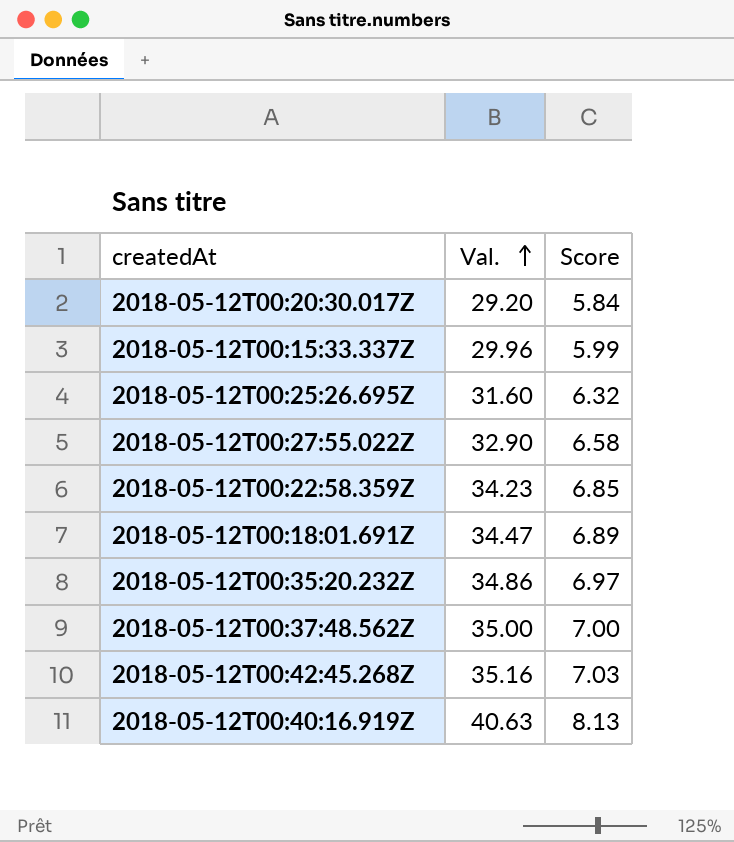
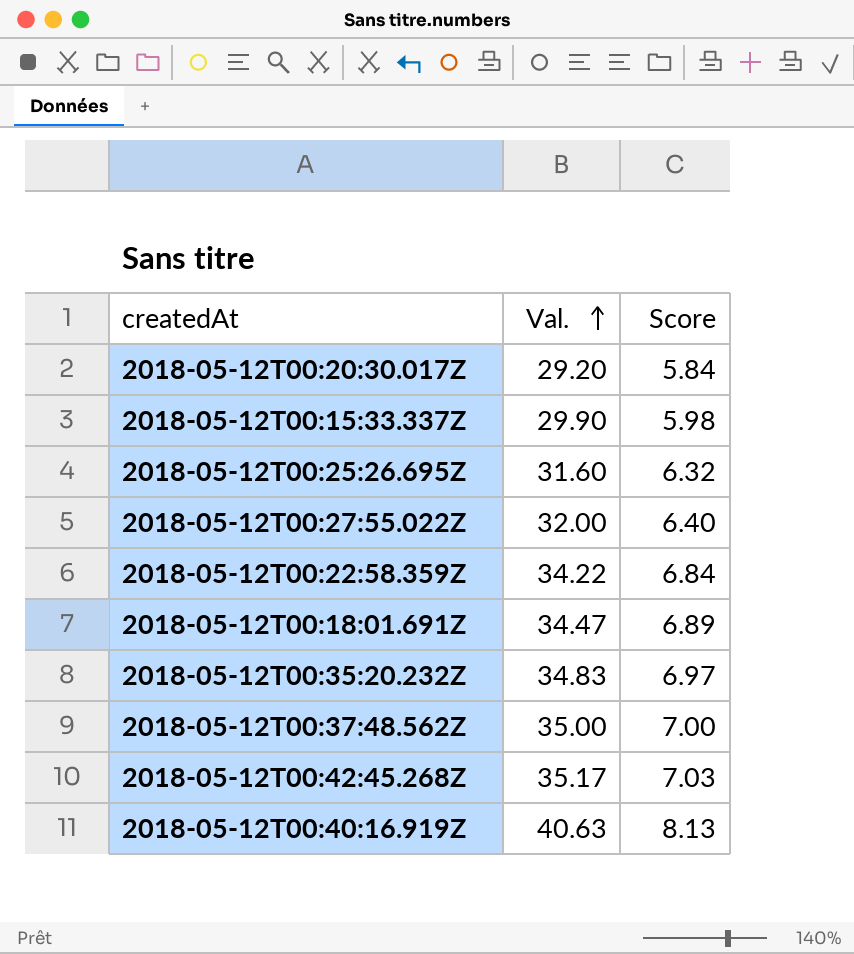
2018-05-12T00:15:33.337Z | Val.: 29.96 -> 29.90
2018-05-12T00:15:33.337Z | Score: 5.99 -> 5.98
2018-05-12T00:27:55.022Z | Val.: 32.90 -> 32.00
2018-05-12T00:27:55.022Z | Score: 6.58 -> 6.40
2018-05-12T00:22:58.359Z | Val.: 34.23 -> 34.22
2018-05-12T00:22:58.359Z | Score: 6.85 -> 6.84
2018-05-12T00:35:20.232Z | Val.: 34.86 -> 34.83
2018-05-12T00:42:45.268Z | Val.: 35.16 -> 35.17

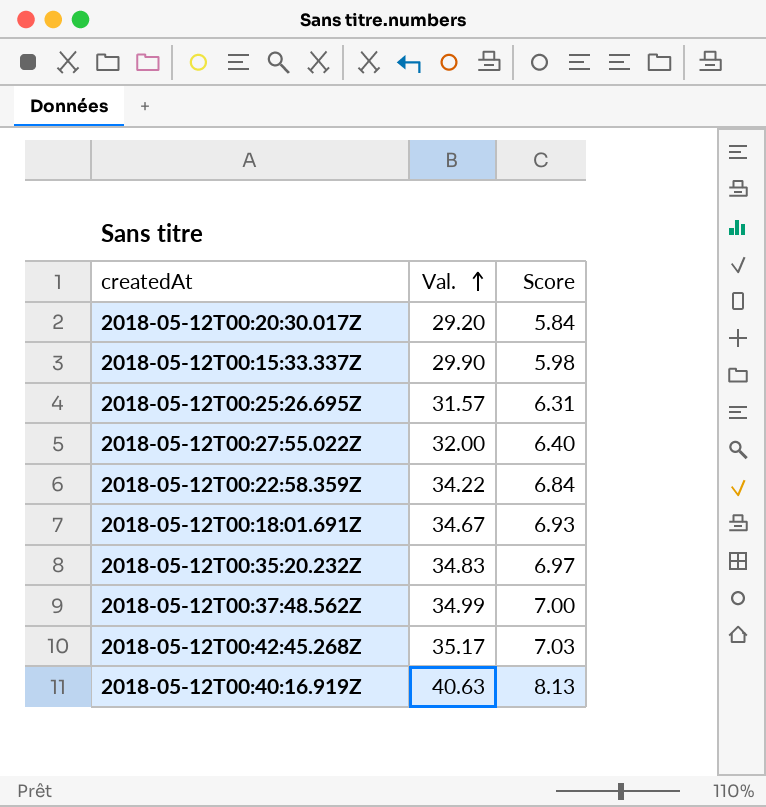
2018-05-12T00:25:26.695Z | Val.: 31.60 -> 31.57
2018-05-12T00:25:26.695Z | Score: 6.32 -> 6.31
2018-05-12T00:18:01.691Z | Val.: 34.47 -> 34.67
2018-05-12T00:18:01.691Z | Score: 6.89 -> 6.93
2018-05-12T00:37:48.562Z | Val.: 35.00 -> 34.99

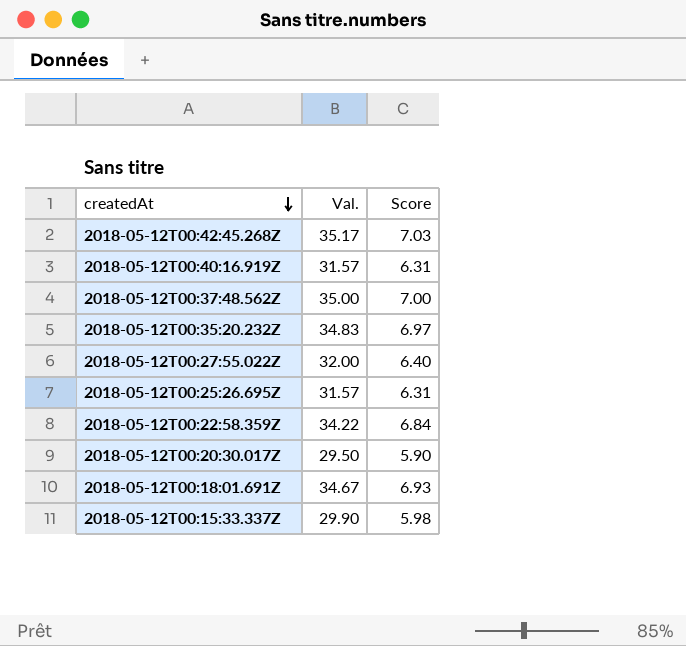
row order: Val. ascending -> createdAt descending
2018-05-12T00:40:16.919Z | Val.: 40.63 -> 31.57
2018-05-12T00:40:16.919Z | Score: 8.13 -> 6.31
2018-05-12T00:37:48.562Z | Val.: 34.99 -> 35.00
2018-05-12T00:20:30.017Z | Val.: 29.20 -> 29.50
2018-05-12T00:20:30.017Z | Score: 5.84 -> 5.90

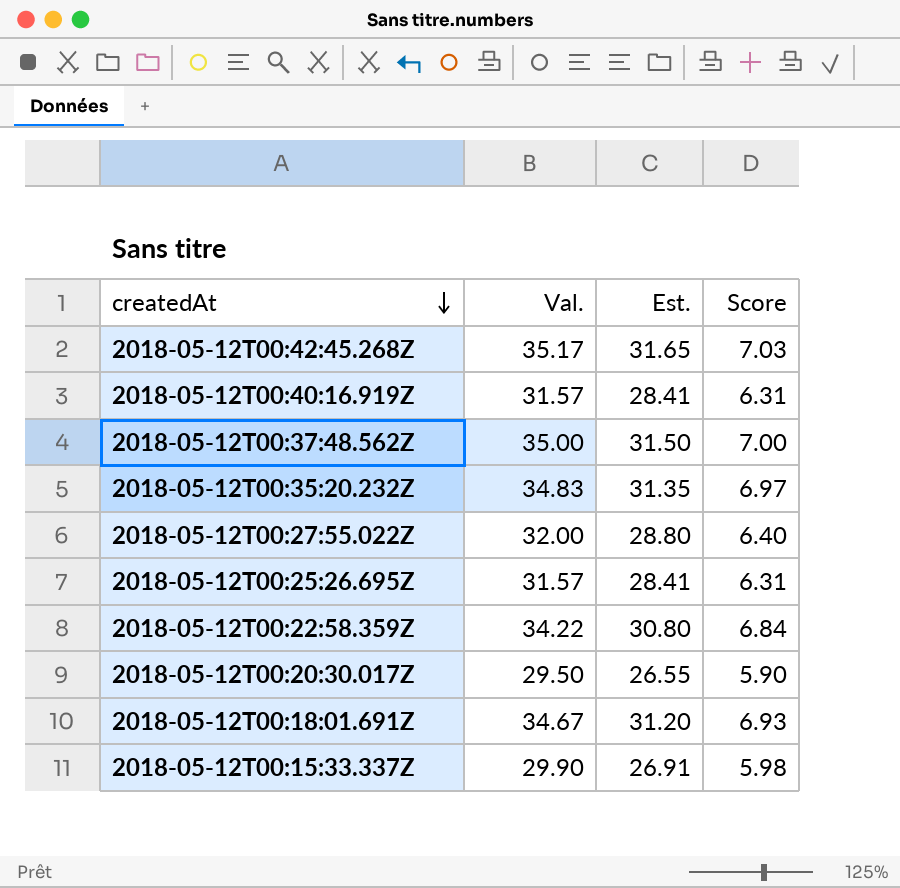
column Est. | formula: none -> [Val.] * 0.9

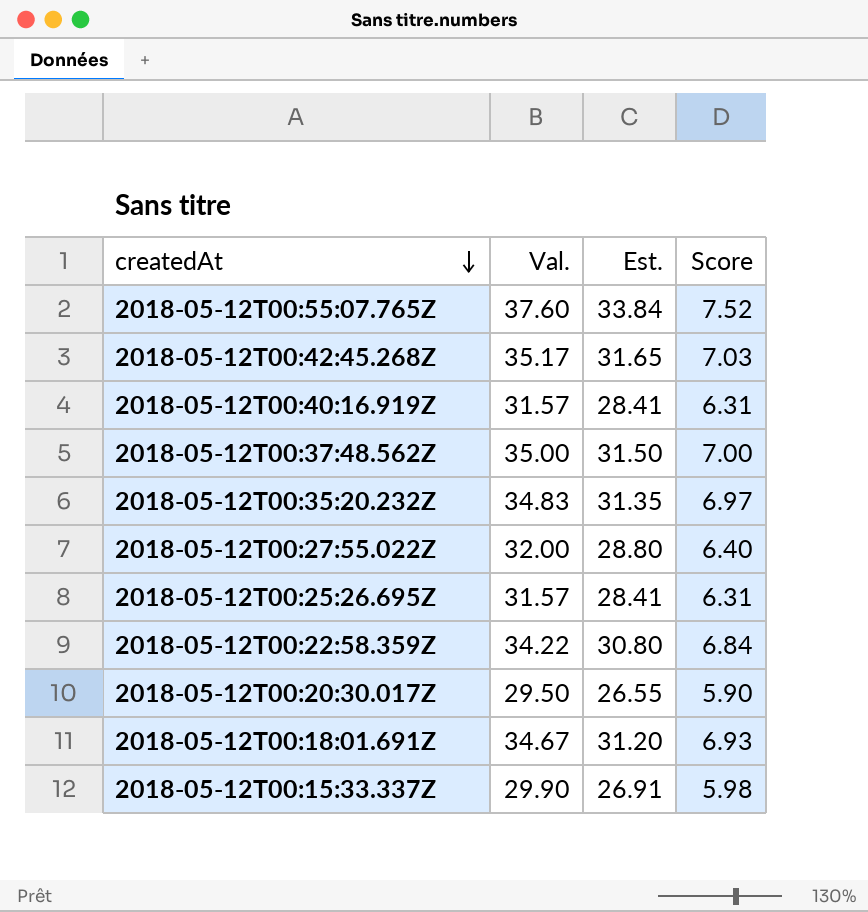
row 2018-05-12T00:55:07.765Z: none -> 37.60 | 33.84 | 7.52

